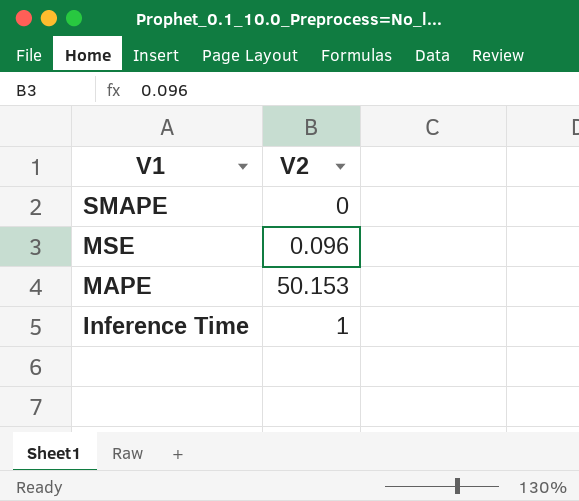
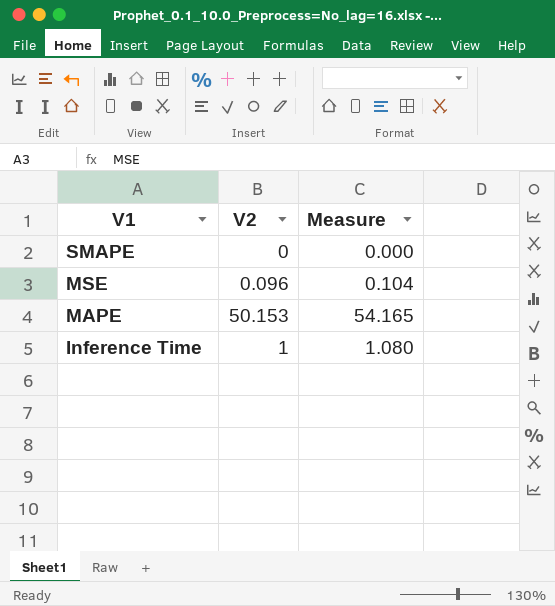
column Measure | formula: none -> [V2] * 1.08

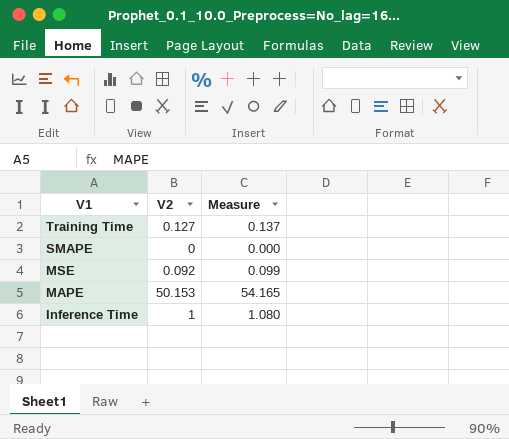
row Training Time: none -> 0.127 | 0.137
MSE | V2: 0.096 -> 0.092
MSE | Measure: 0.104 -> 0.099

